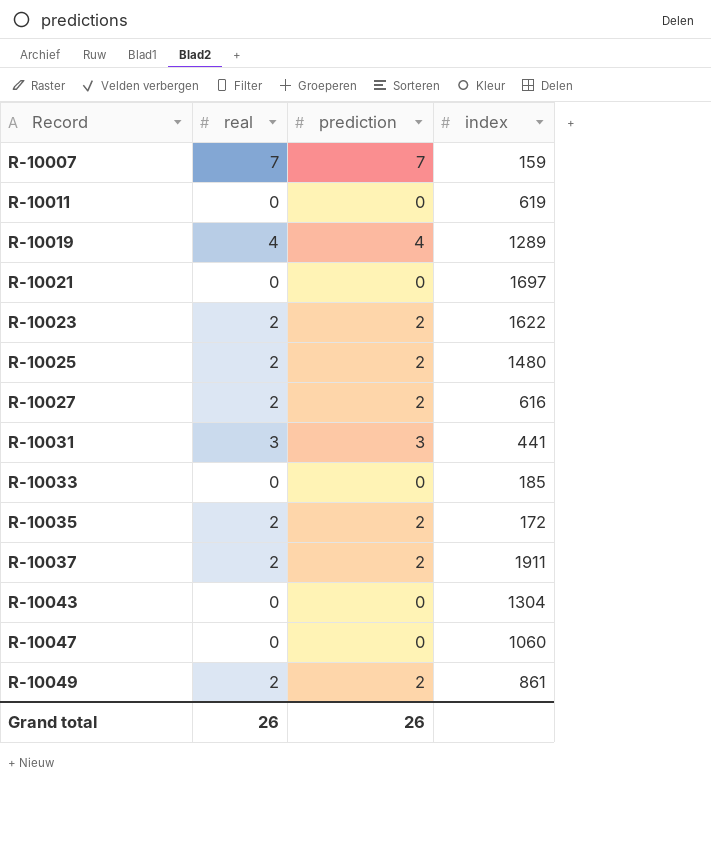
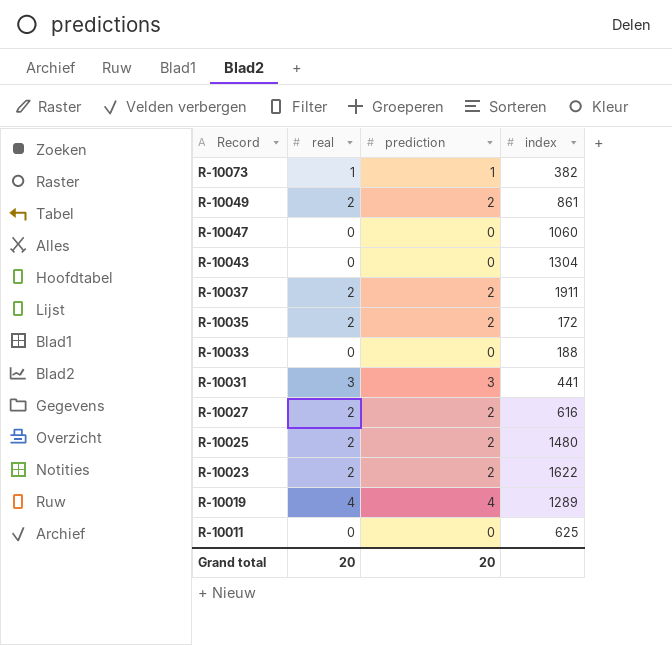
row order: Record ascending -> Record descending
row R-10007: 7 | 7 | 159 -> none
row R-10021: 0 | 0 | 1697 -> none
row R-10073: none -> 1 | 1 | 382
R-10033 | index: 185 -> 188
R-10011 | index: 619 -> 625
Grand total | real: 26 -> 20
Grand total | prediction: 26 -> 20

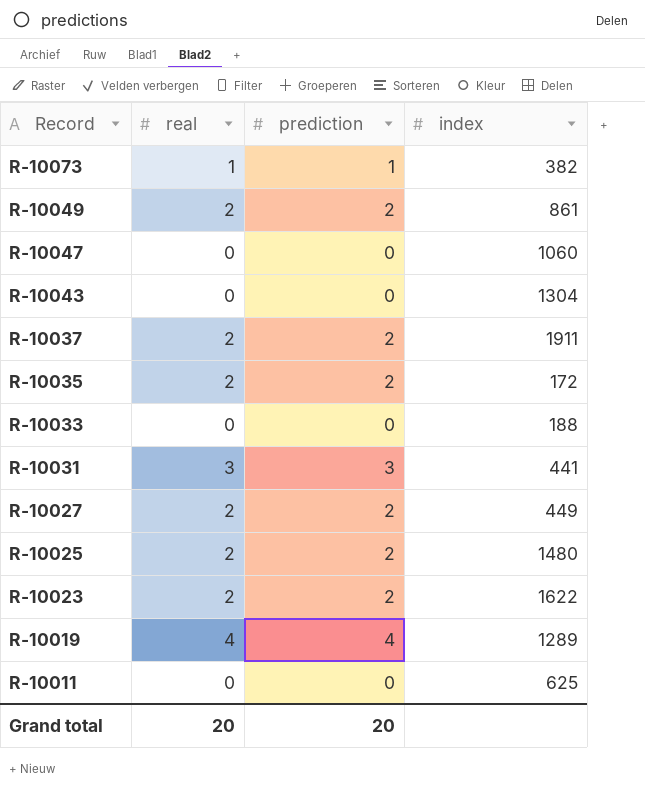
R-10027 | index: 616 -> 449

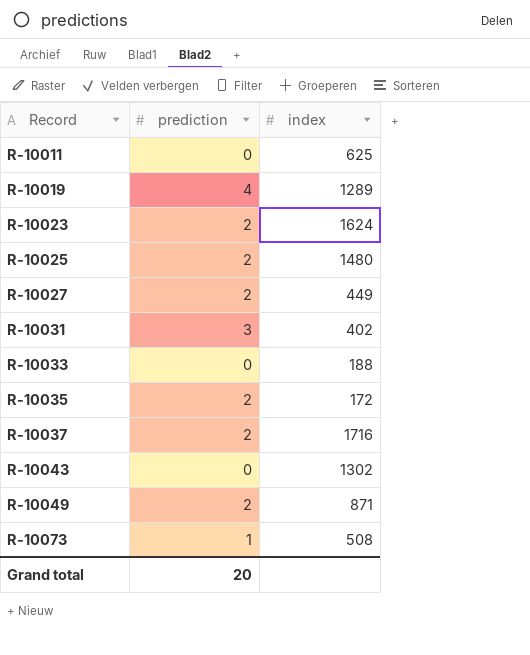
row order: Record descending -> Record ascending
column real | position: 2 -> none
row R-10047: 0 | 0 | 1060 -> none
R-10023 | index: 1622 -> 1624
R-10031 | index: 441 -> 402
R-10037 | index: 1911 -> 1716
R-10043 | index: 1304 -> 1302
R-10049 | index: 861 -> 871
R-10073 | index: 382 -> 508

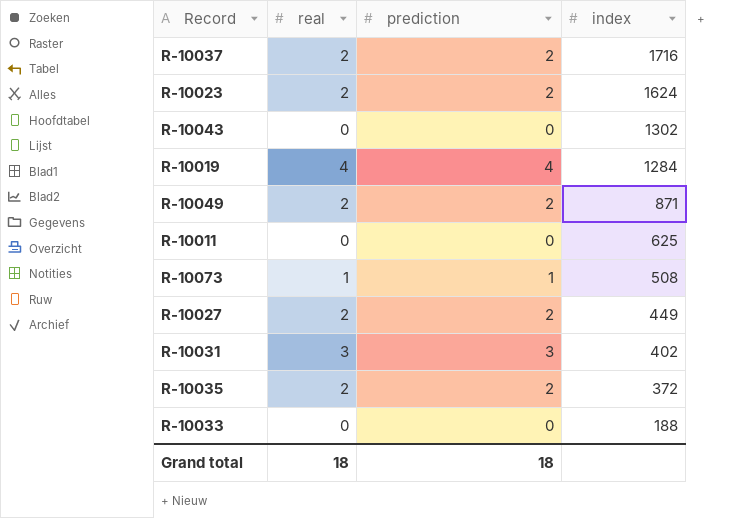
row order: Record ascending -> index descending
column real | position: none -> 2
row R-10025: 2 | 1480 -> none
R-10019 | index: 1289 -> 1284
R-10035 | index: 172 -> 372
Grand total | prediction: 20 -> 18

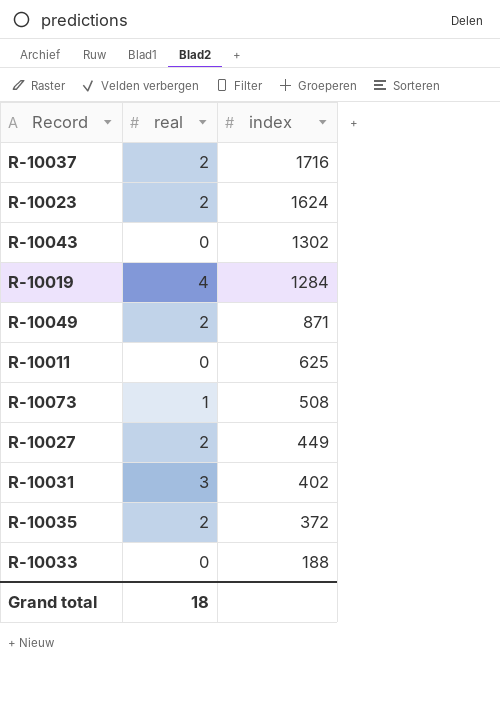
column prediction | position: 3 -> none

